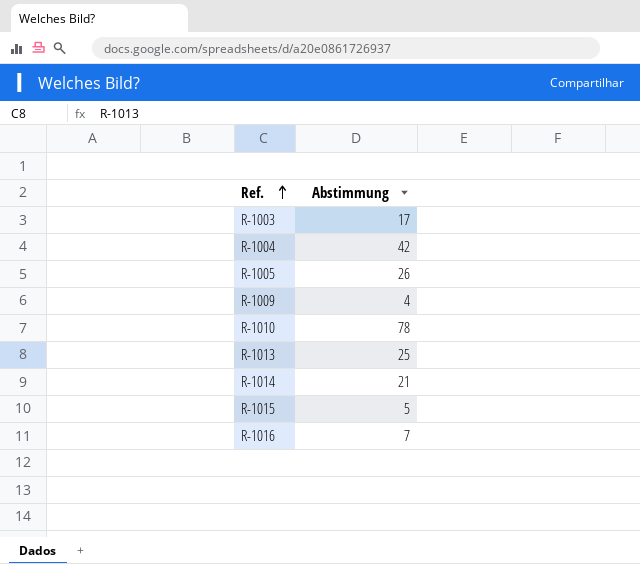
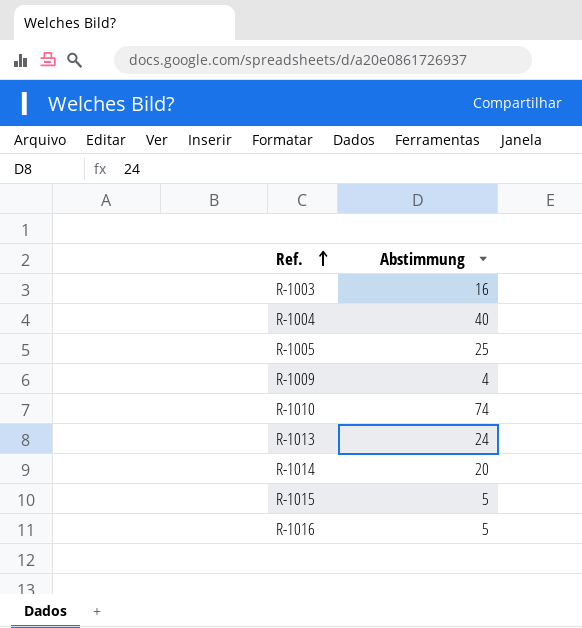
R-1003 | Abstimmung: 17 -> 16
R-1004 | Abstimmung: 42 -> 40
R-1005 | Abstimmung: 26 -> 25
R-1010 | Abstimmung: 78 -> 74
R-1013 | Abstimmung: 25 -> 24
R-1014 | Abstimmung: 21 -> 20
R-1016 | Abstimmung: 7 -> 5

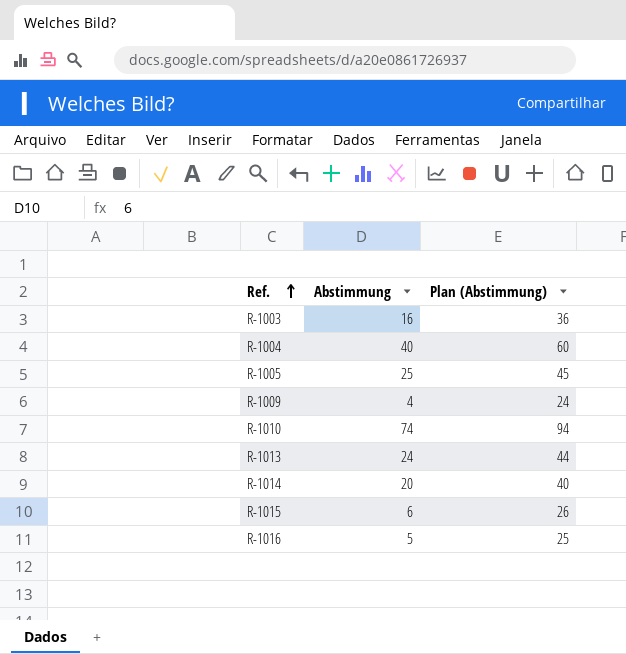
column Plan (Abstimmung) | formula: none -> [Abstimmung] + 20
R-1015 | Abstimmung: 5 -> 6

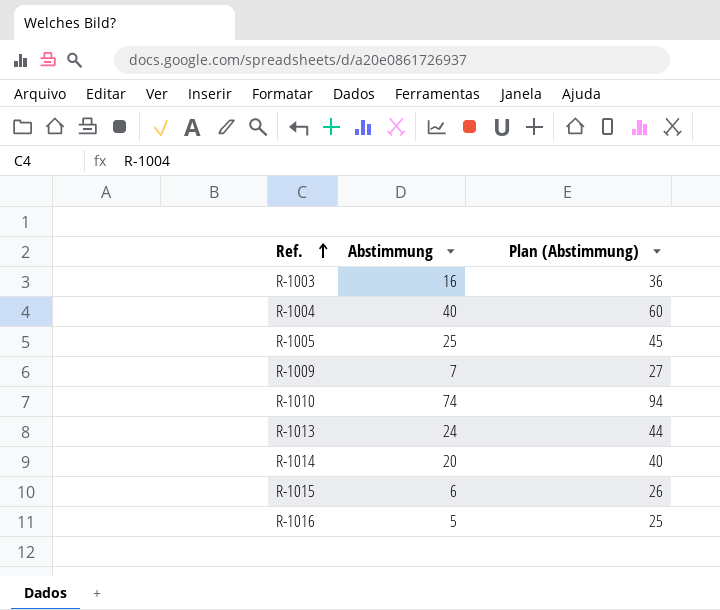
R-1009 | Abstimmung: 4 -> 7
R-1009 | Plan (Abstimmung): 24 -> 27

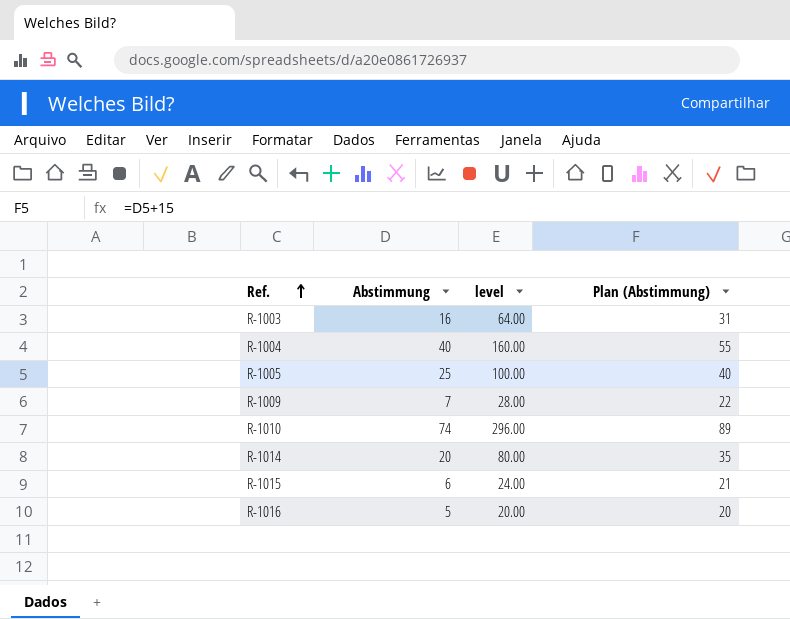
column level | formula: none -> [Abstimmung] * 4
column Plan (Abstimmung) | formula: [Abstimmung] + 20 -> [Abstimmung] + 15
row R-1013: 24 | 44 -> none

